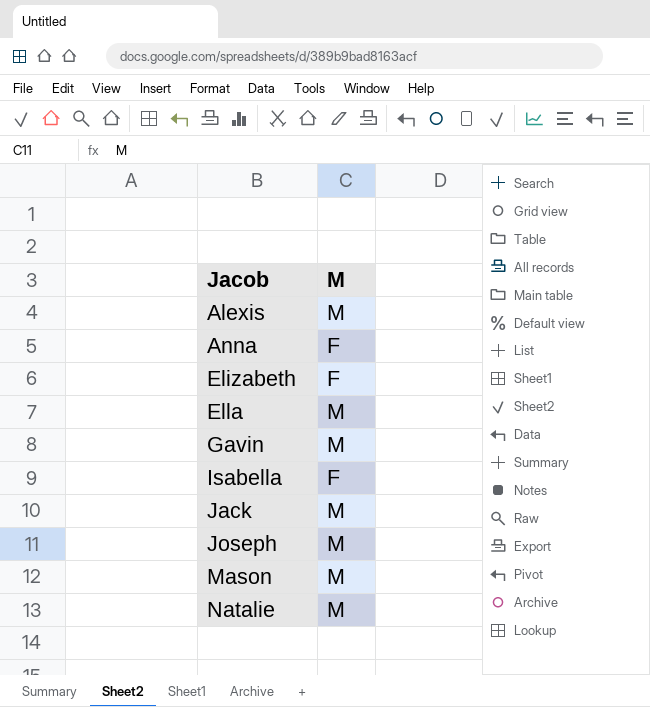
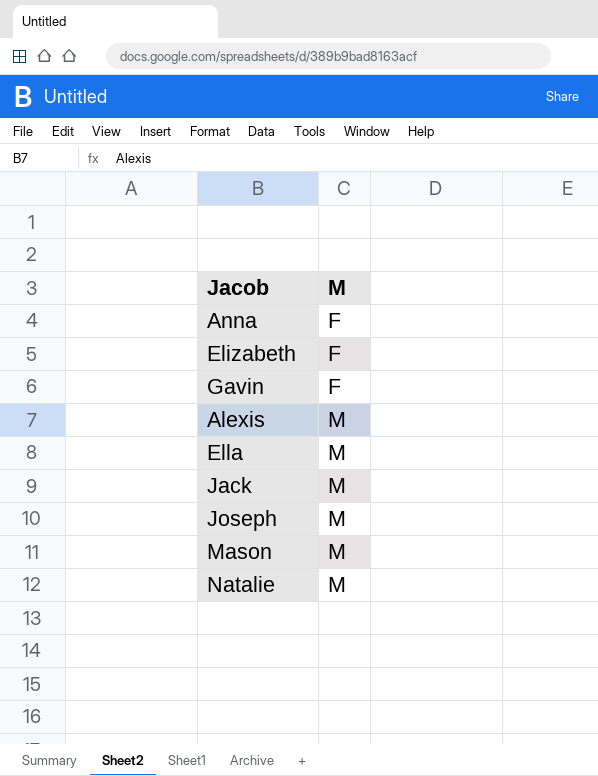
row order: Jacob ascending -> M ascending
row Isabella: F -> none
Gavin | M: M -> F

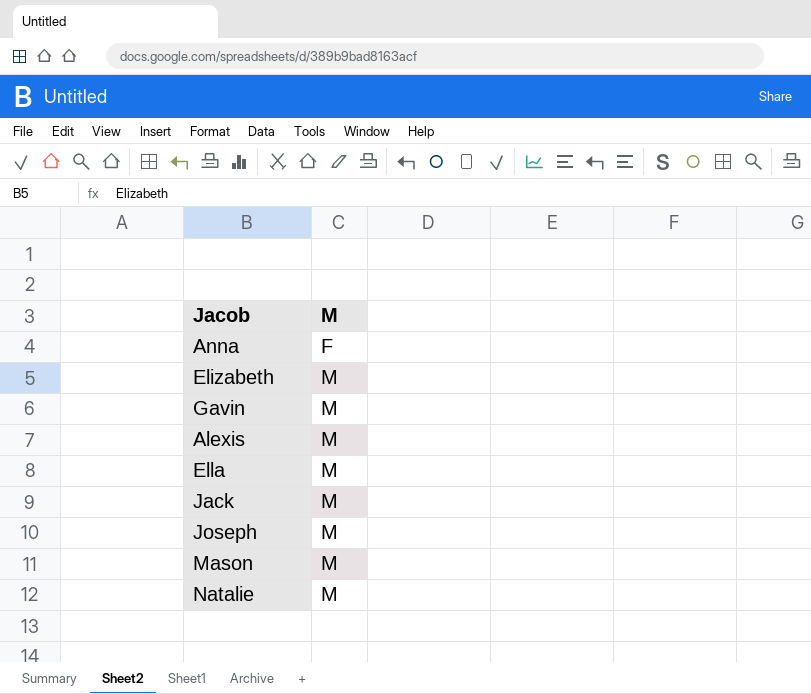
Elizabeth | M: F -> M
Gavin | M: F -> M

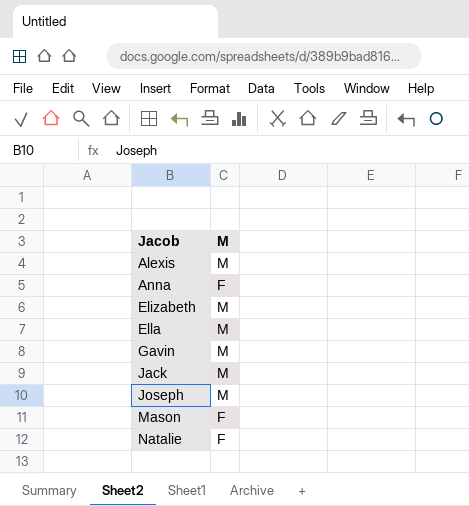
row order: M ascending -> Jacob ascending
Mason | M: M -> F
Natalie | M: M -> F

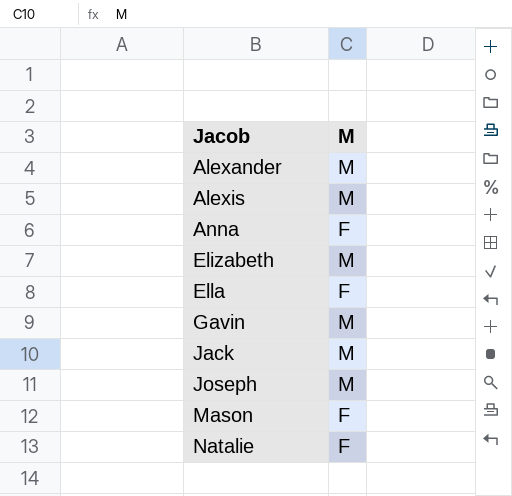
row Alexander: none -> M
Ella | M: M -> F

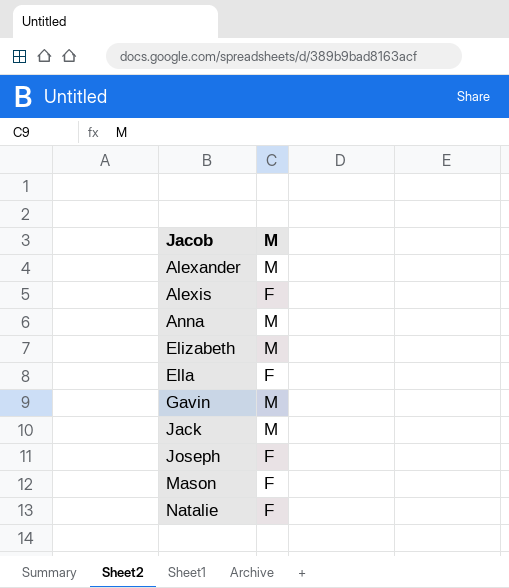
Alexis | M: M -> F
Anna | M: F -> M
Joseph | M: M -> F

